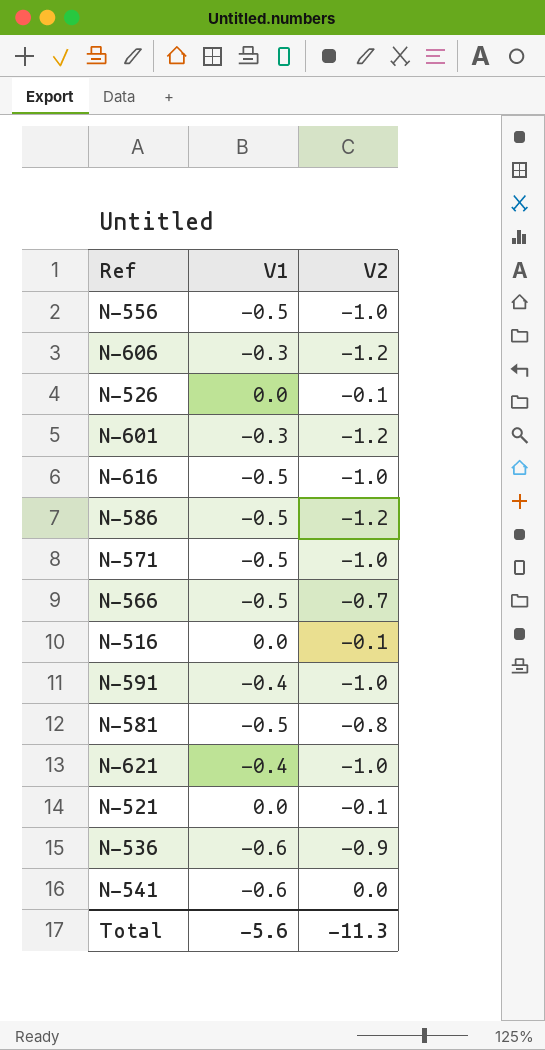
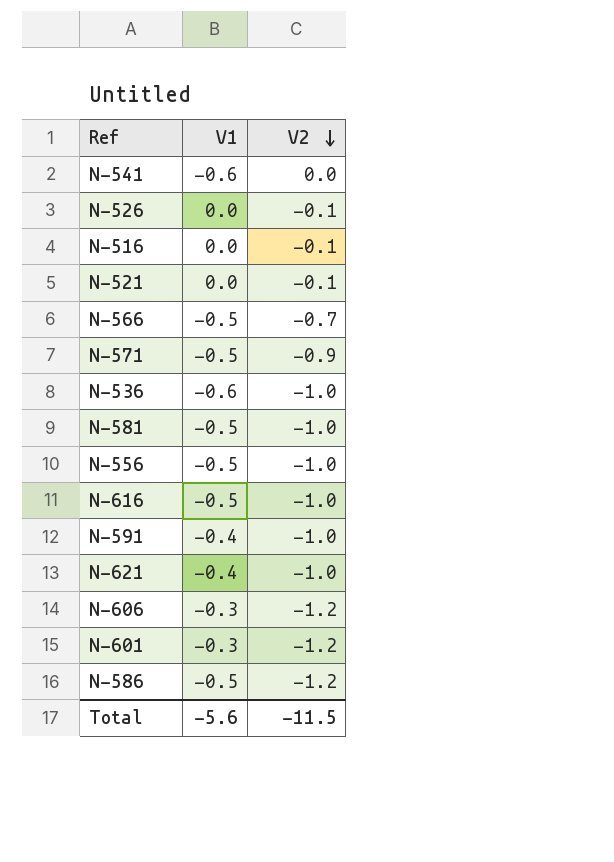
row order: none -> V2 descending
N-571 | V2: -1.0 -> -0.9
N-536 | V2: -0.9 -> -1.0
N-581 | V2: -0.8 -> -1.0
Total | V2: -11.3 -> -11.5

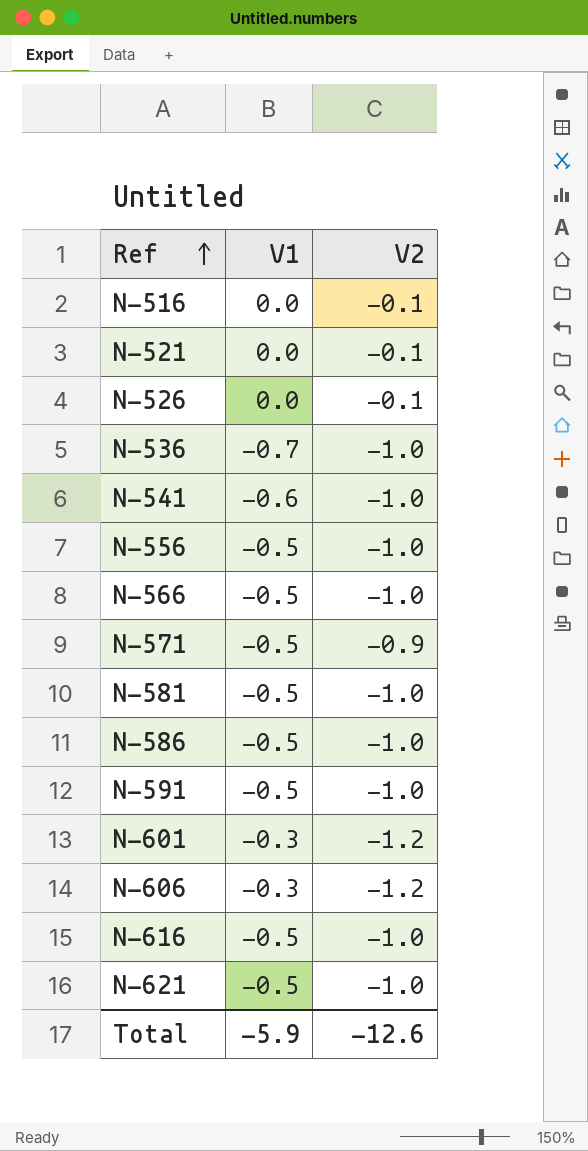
row order: V2 descending -> Ref ascending
N-536 | V1: -0.6 -> -0.7
N-541 | V2: 0.0 -> -1.0
N-566 | V2: -0.7 -> -1.0
N-586 | V2: -1.2 -> -1.0
N-591 | V1: -0.4 -> -0.5
N-621 | V1: -0.4 -> -0.5
Total | V1: -5.6 -> -5.9
Total | V2: -11.5 -> -12.6

